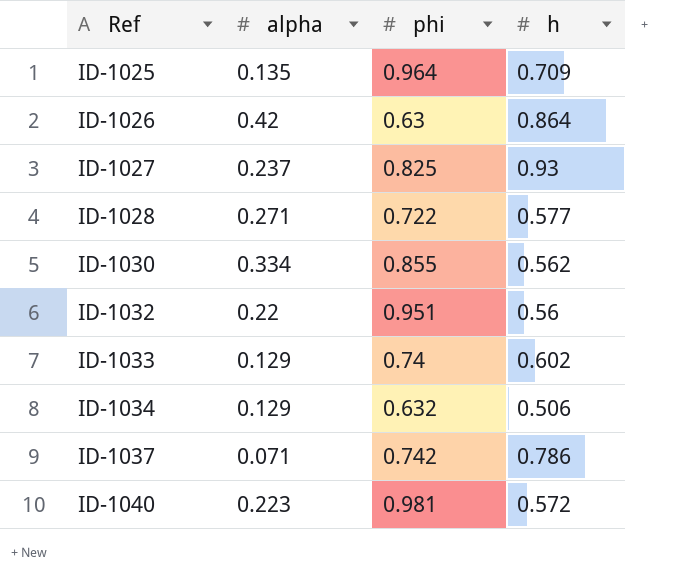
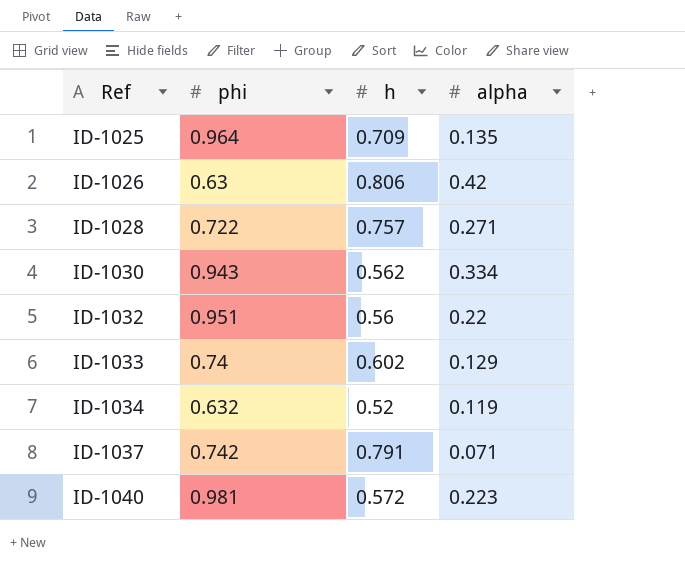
column alpha | position: 2 -> 4
row ID-1027: 0.237 | 0.825 | 0.93 -> none
ID-1026 | h: 0.864 -> 0.806
ID-1028 | h: 0.577 -> 0.757
ID-1030 | phi: 0.855 -> 0.943
ID-1034 | h: 0.506 -> 0.52
ID-1034 | alpha: 0.129 -> 0.119
ID-1037 | h: 0.786 -> 0.791

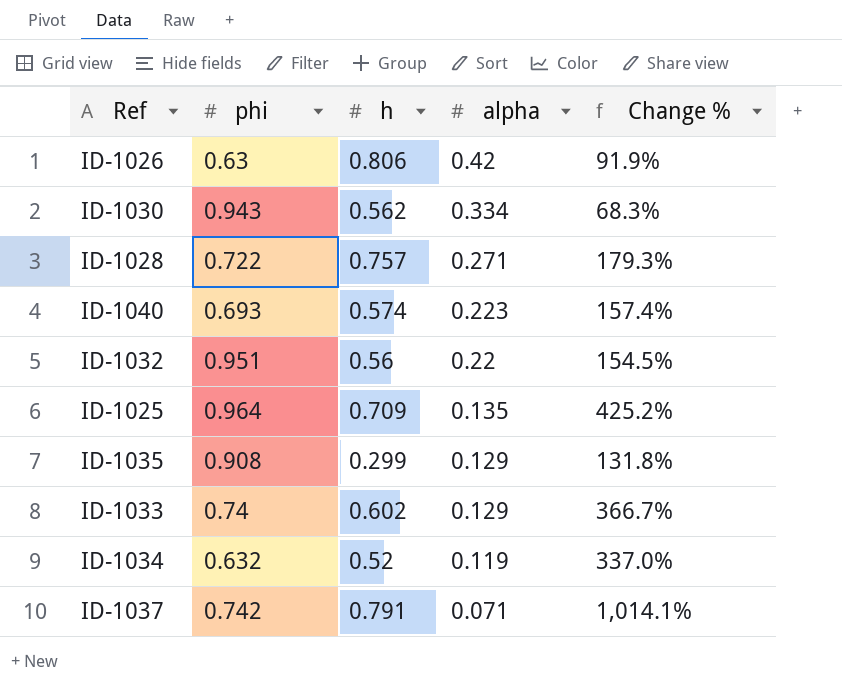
row order: Ref ascending -> alpha descending
column Change % | formula: none -> ([h] - [alpha]) / [alpha]
ID-1040 | phi: 0.981 -> 0.693
ID-1040 | h: 0.572 -> 0.574
row ID-1035: none -> 0.908 | 0.299 | 0.129 | 131.8%

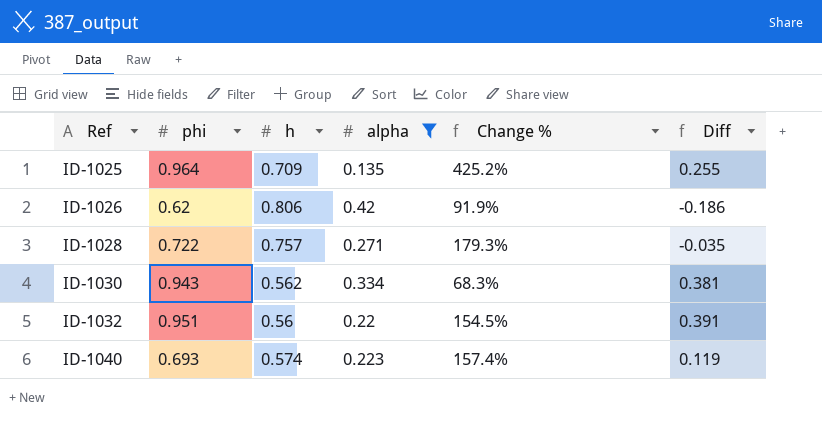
filter: none -> alpha >= 0.135
row order: alpha descending -> Ref ascending
column Diff | formula: none -> [phi] - [h]
ID-1026 | phi: 0.63 -> 0.62

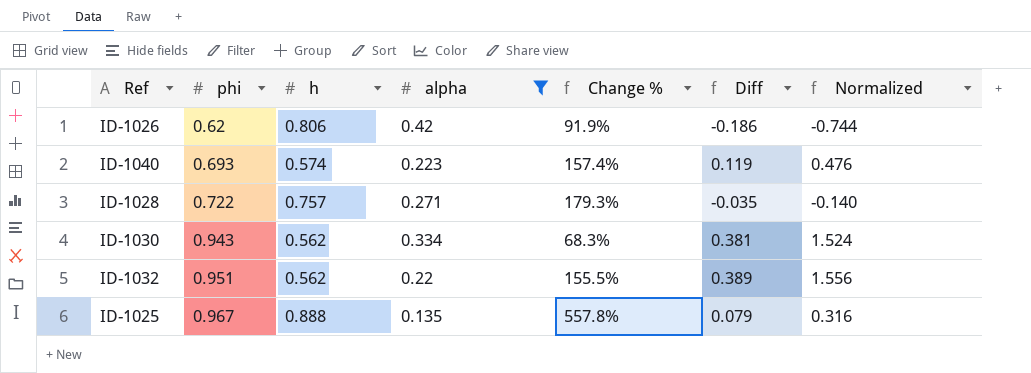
row order: Ref ascending -> phi ascending
column Normalized | formula: none -> [Diff] * 4
ID-1032 | h: 0.56 -> 0.562
ID-1032 | Change %: 154.5% -> 155.5%
ID-1032 | Diff: 0.391 -> 0.389
ID-1025 | phi: 0.964 -> 0.967
ID-1025 | h: 0.709 -> 0.888
ID-1025 | Change %: 425.2% -> 557.8%
ID-1025 | Diff: 0.255 -> 0.079

